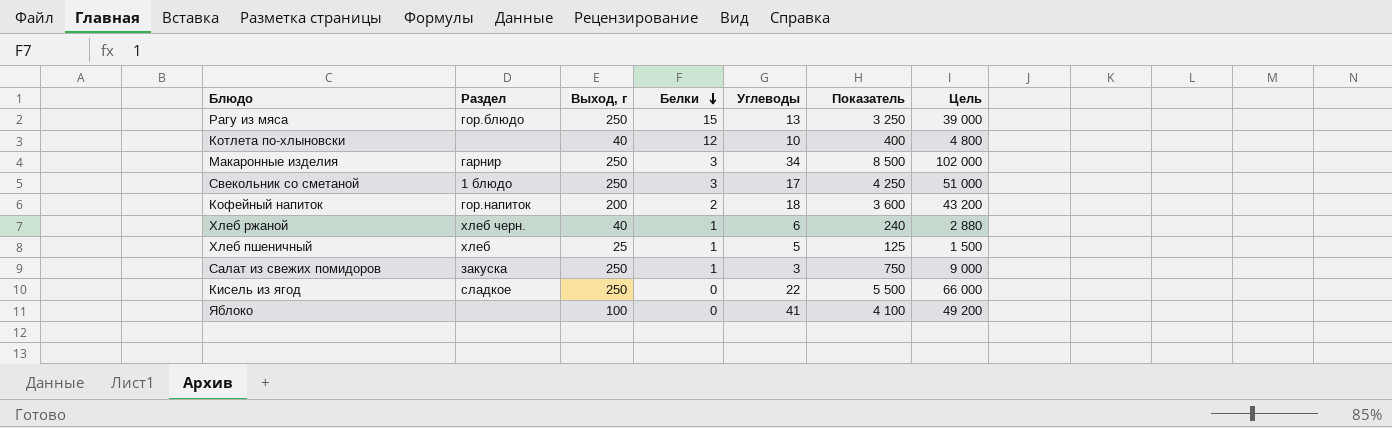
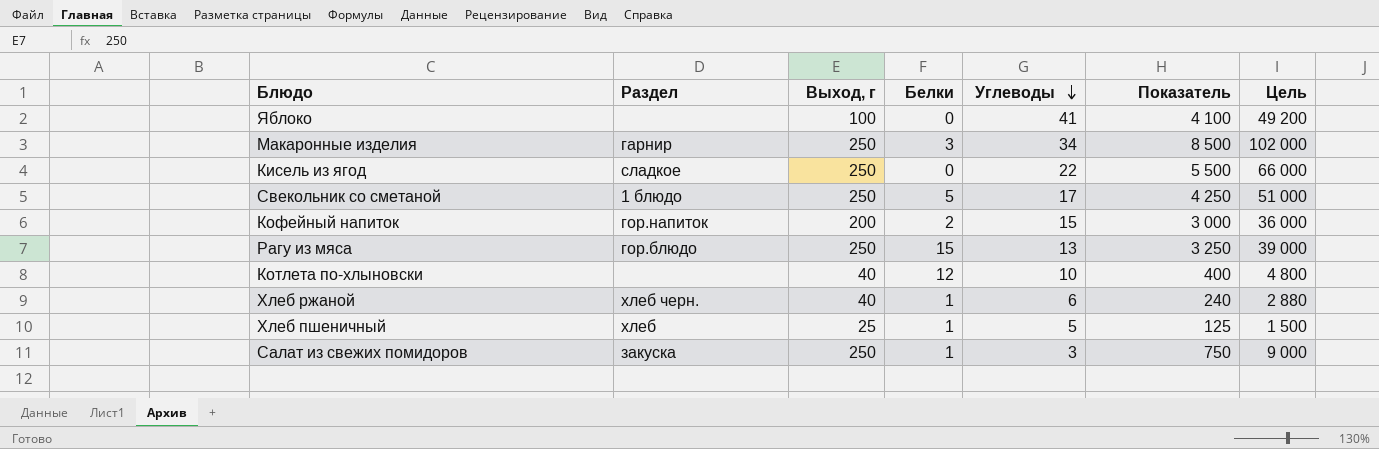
row order: Белки descending -> Углеводы descending
Свекольник со сметаной | Белки: 3 -> 5
Кофейный напиток | Углеводы: 18 -> 15
Кофейный напиток | Показатель: 3 600 -> 3 000
Кофейный напиток | Цель: 43 200 -> 36 000

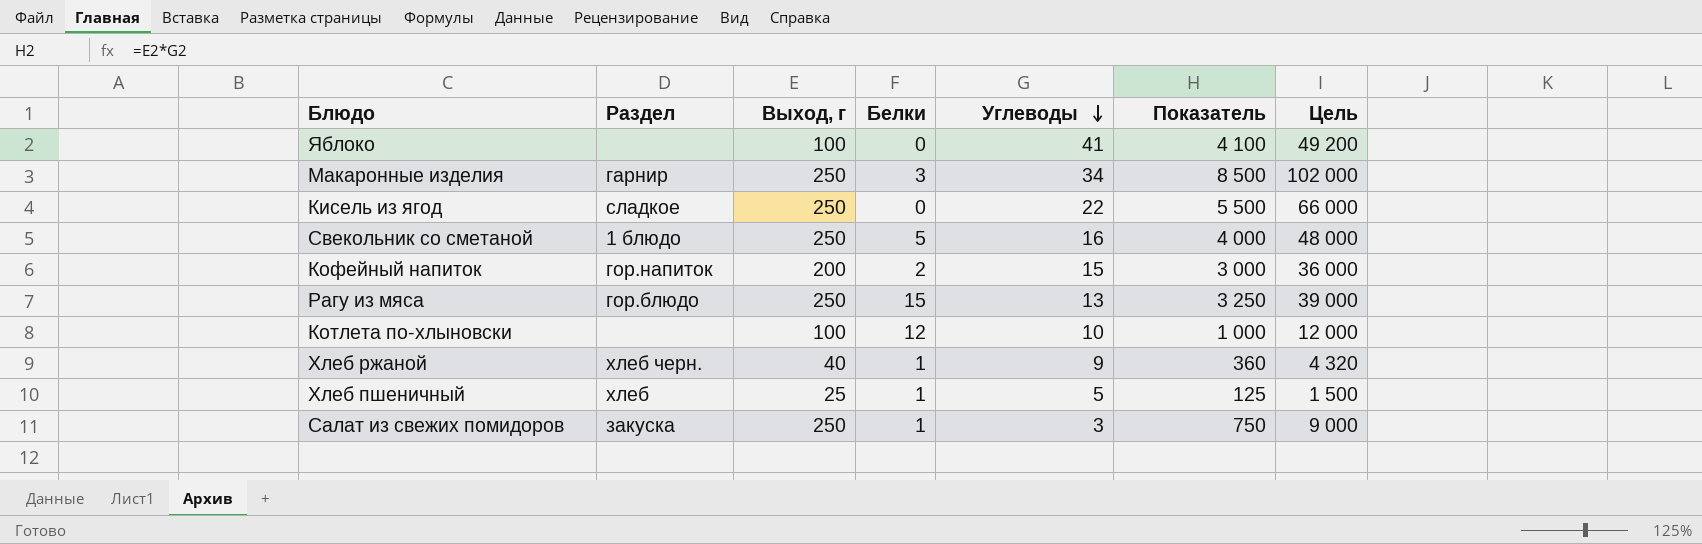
Свекольник со сметаной | Углеводы: 17 -> 16
Свекольник со сметаной | Показатель: 4 250 -> 4 000
Свекольник со сметаной | Цель: 51 000 -> 48 000
Котлета по-хлыновски | Выход, г: 40 -> 100
Котлета по-хлыновски | Показатель: 400 -> 1 000
Котлета по-хлыновски | Цель: 4 800 -> 12 000
Хлеб ржаной | Углеводы: 6 -> 9
Хлеб ржаной | Показатель: 240 -> 360
Хлеб ржаной | Цель: 2 880 -> 4 320

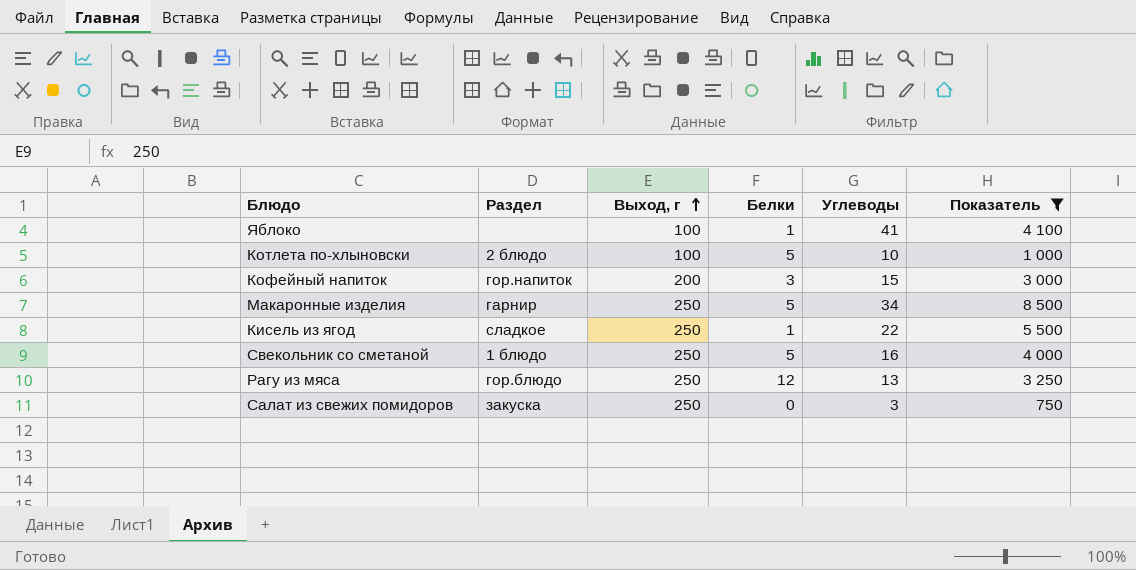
filter: none -> Показатель >= 750
row order: Углеводы descending -> Выход, г ascending
column Цель | formula: [Показатель] * 12 -> none
Яблоко | Белки: 0 -> 1
Котлета по-хлыновски | Раздел: none -> 2 блюдо
Котлета по-хлыновски | Белки: 12 -> 5
Кофейный напиток | Белки: 2 -> 3
Макаронные изделия | Белки: 3 -> 5
Кисель из ягод | Белки: 0 -> 1
Рагу из мяса | Белки: 15 -> 12
Салат из свежих помидоров | Белки: 1 -> 0

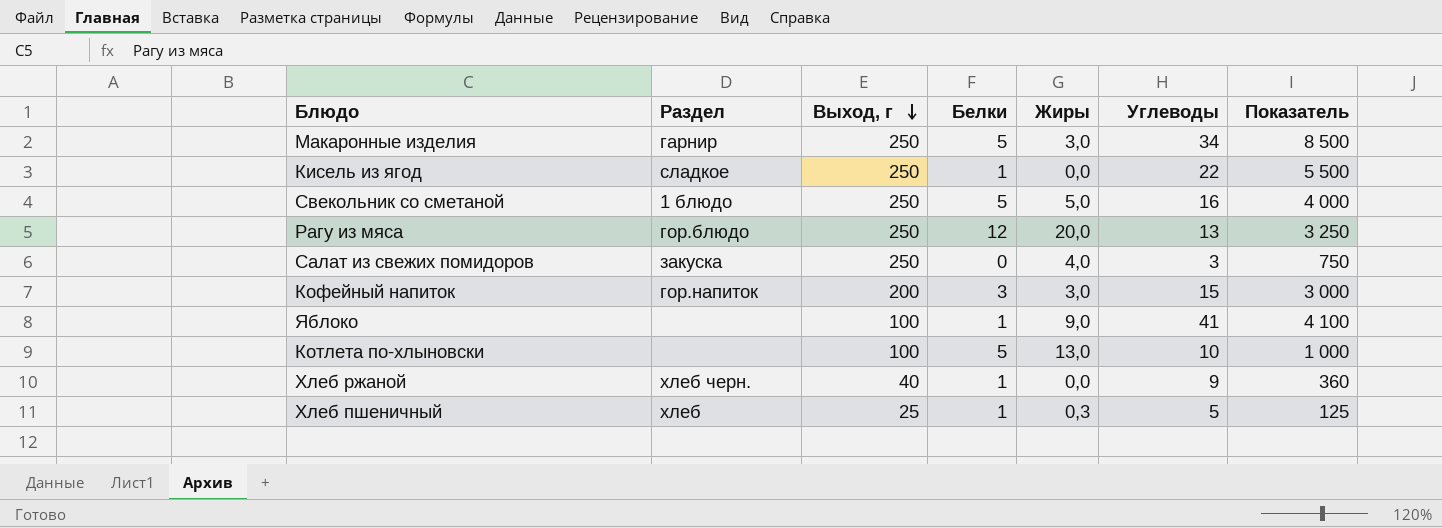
filter: Показатель >= 750 -> none
row order: Выход, г ascending -> Выход, г descending
column Жиры | position: none -> 5
Котлета по-хлыновски | Раздел: 2 блюдо -> none

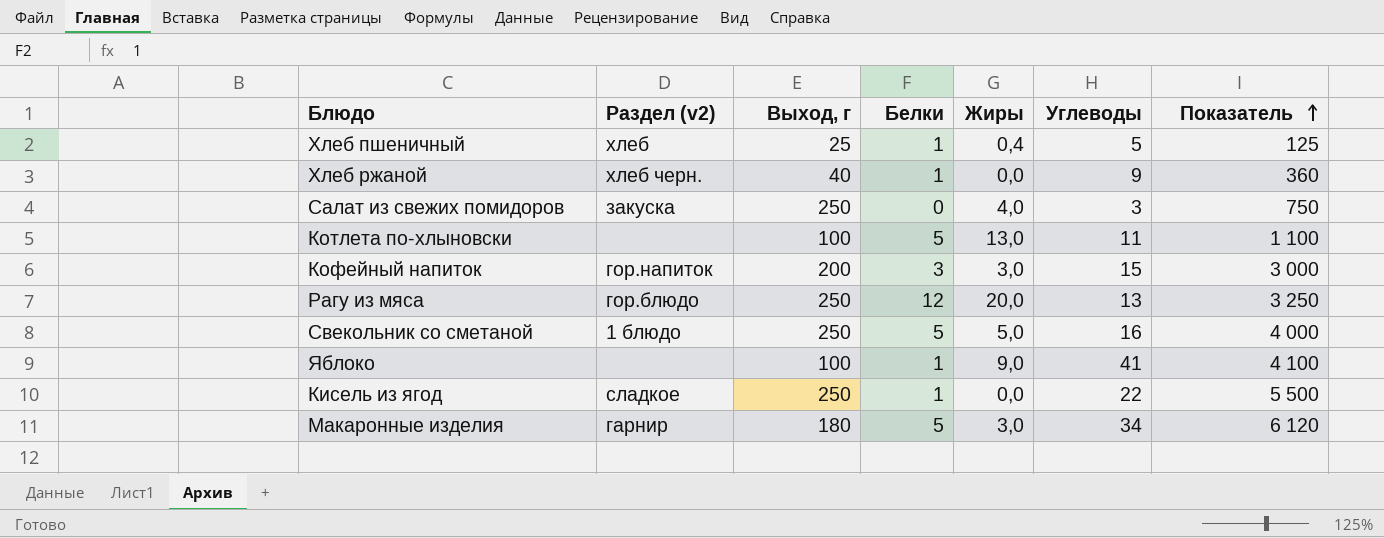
row order: Выход, г descending -> Показатель ascending
column name: Раздел -> Раздел (v2)
Хлеб пшеничный | Жиры: 0,3 -> 0,4
Котлета по-хлыновски | Углеводы: 10 -> 11
Котлета по-хлыновски | Показатель: 1 000 -> 1 100
Макаронные изделия | Выход, г: 250 -> 180
Макаронные изделия | Показатель: 8 500 -> 6 120

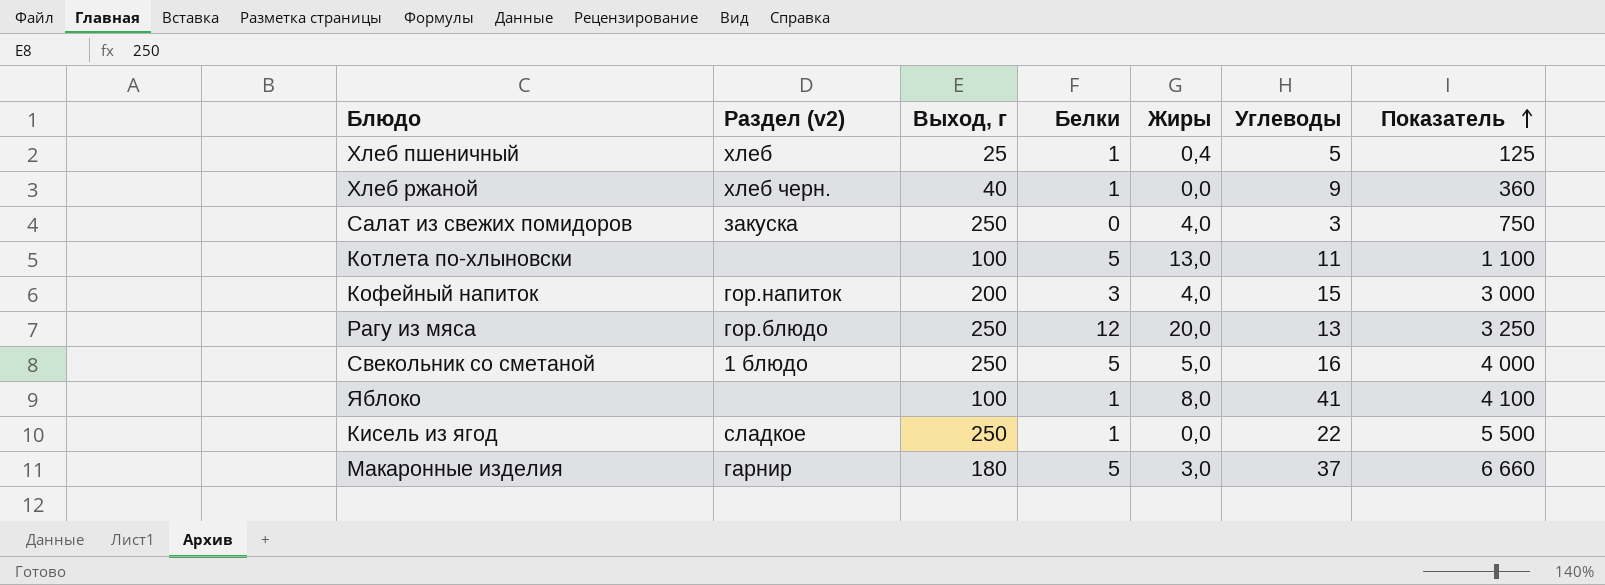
Кофейный напиток | Жиры: 3,0 -> 4,0
Яблоко | Жиры: 9,0 -> 8,0
Макаронные изделия | Углеводы: 34 -> 37
Макаронные изделия | Показатель: 6 120 -> 6 660

